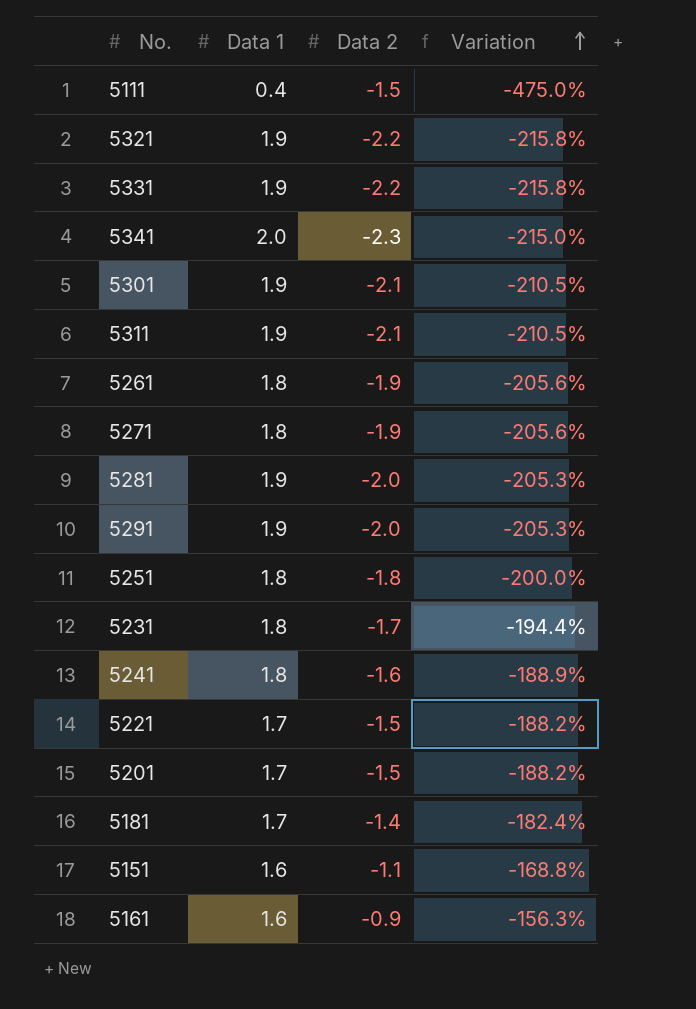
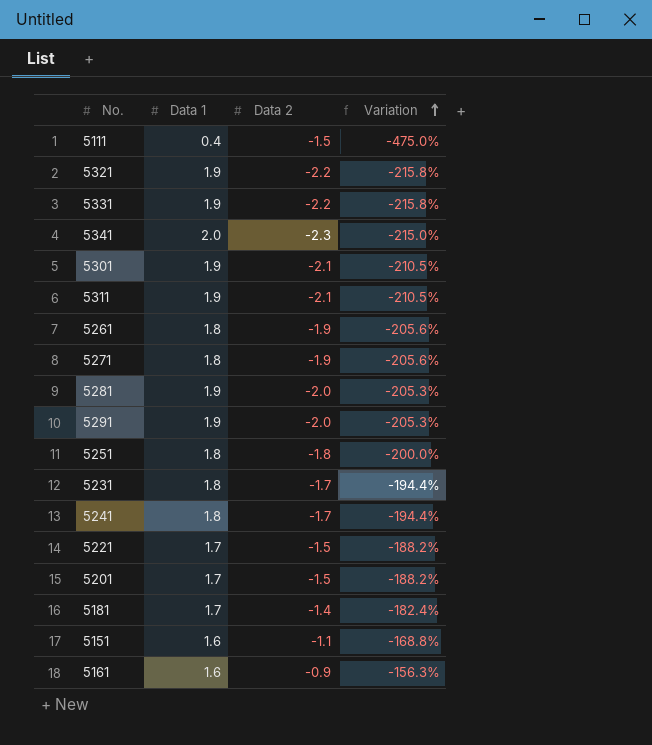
5241 | Data 2: -1.6 -> -1.7
5241 | Variation: -188.9% -> -194.4%

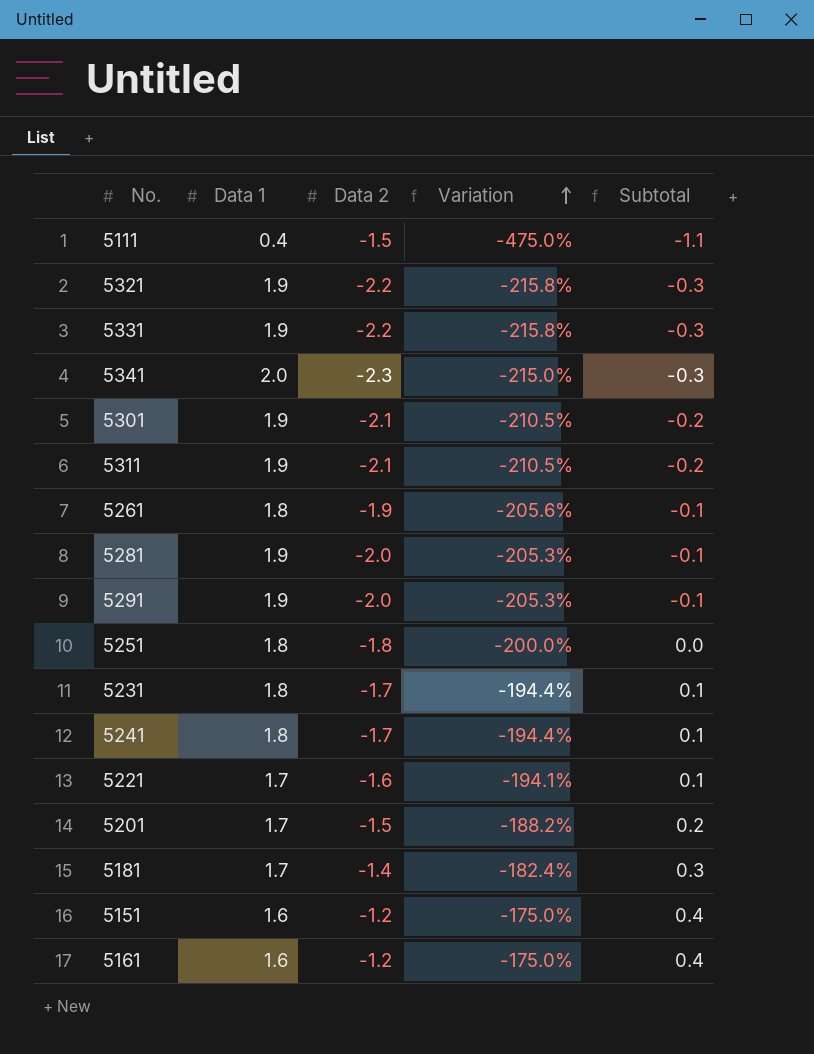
column Subtotal | formula: none -> [Data 1] + [Data 2]
row 5271: 1.8 | -1.9 | -205.6% -> none
5221 | Data 2: -1.5 -> -1.6
5221 | Variation: -188.2% -> -194.1%
5151 | Data 2: -1.1 -> -1.2
5151 | Variation: -168.8% -> -175.0%
5161 | Data 2: -0.9 -> -1.2
5161 | Variation: -156.3% -> -175.0%

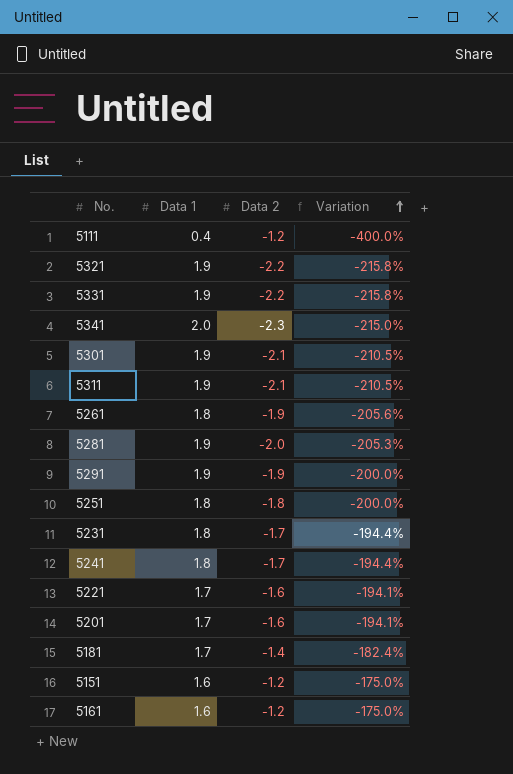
column Subtotal | formula: [Data 1] + [Data 2] -> none
5111 | Data 2: -1.5 -> -1.2
5111 | Variation: -475.0% -> -400.0%
5291 | Data 2: -2.0 -> -1.9
5291 | Variation: -205.3% -> -200.0%
5201 | Data 2: -1.5 -> -1.6
5201 | Variation: -188.2% -> -194.1%

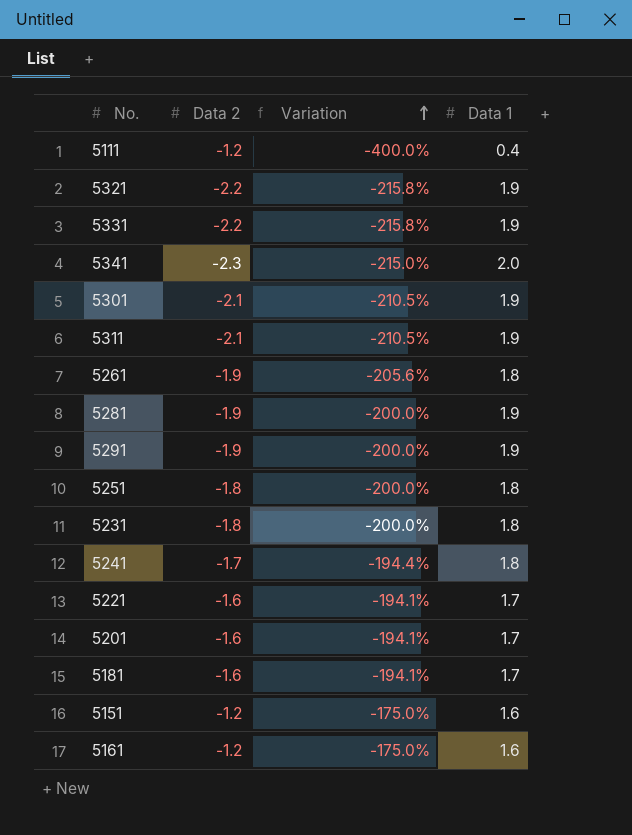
column Data 1 | position: 2 -> 4
5281 | Data 2: -2.0 -> -1.9
5281 | Variation: -205.3% -> -200.0%
5231 | Data 2: -1.7 -> -1.8
5231 | Variation: -194.4% -> -200.0%
5181 | Data 2: -1.4 -> -1.6
5181 | Variation: -182.4% -> -194.1%

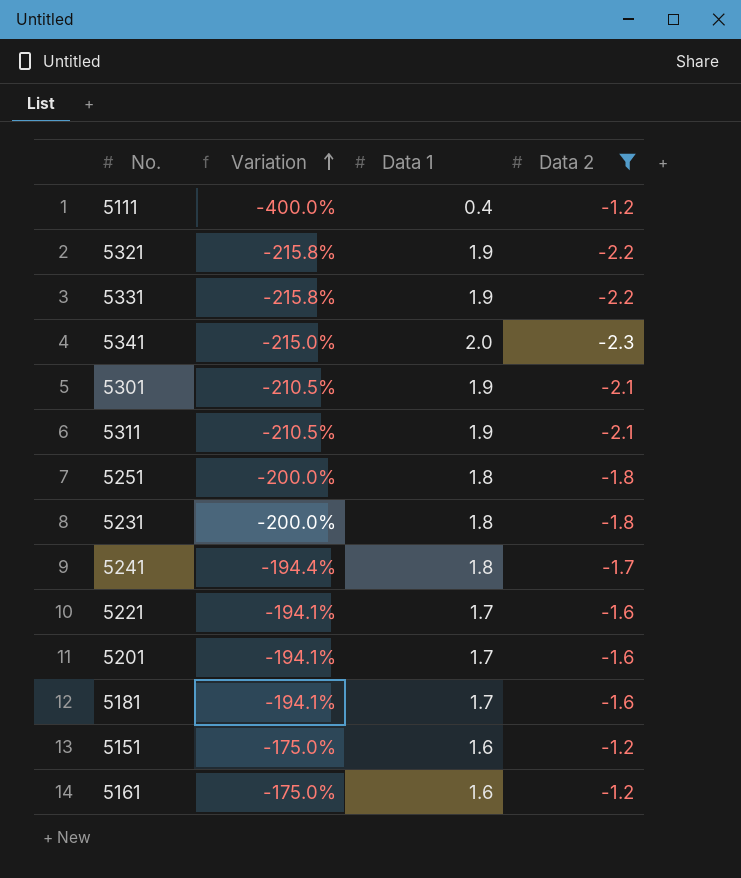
filter: none -> Data 2 != -1.9
column Data 2 | position: 2 -> 4

